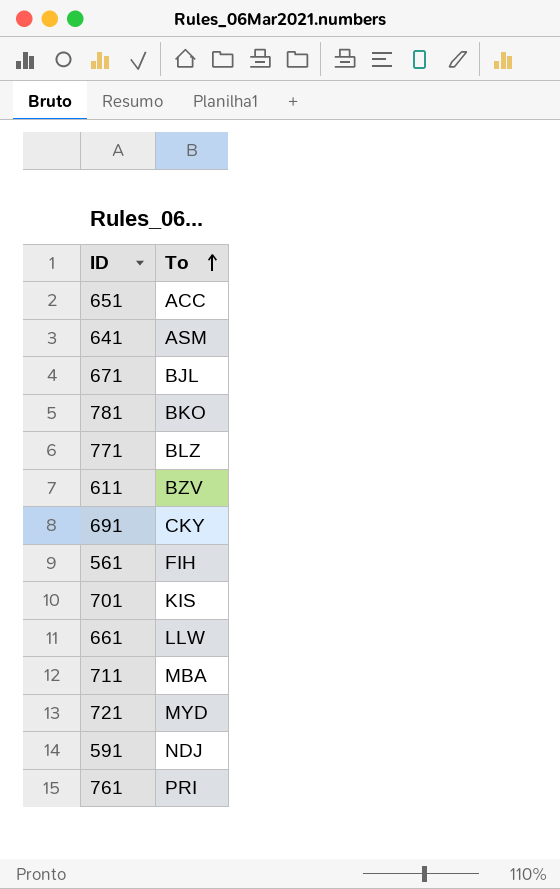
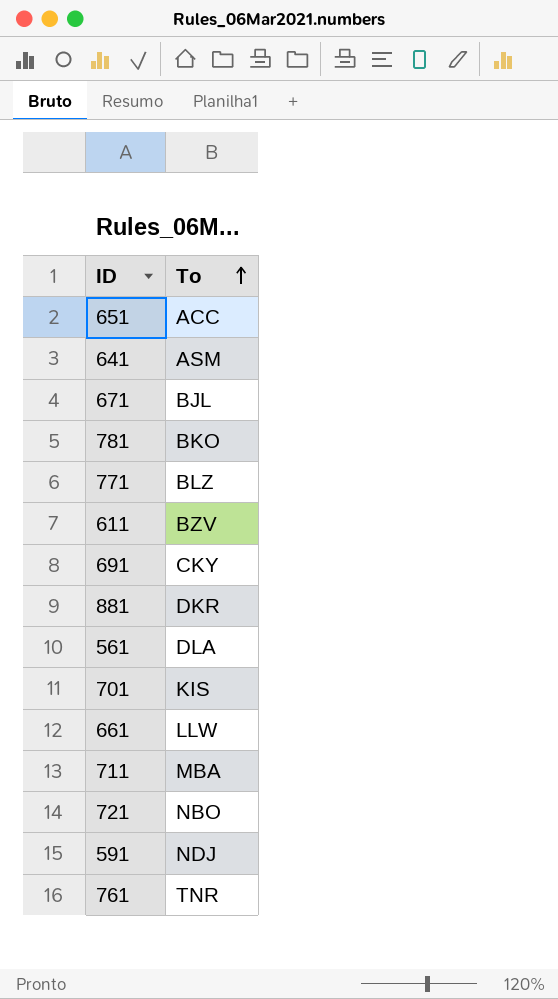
row 881: none -> DKR
561 | To: FIH -> DLA
721 | To: MYD -> NBO
761 | To: PRI -> TNR

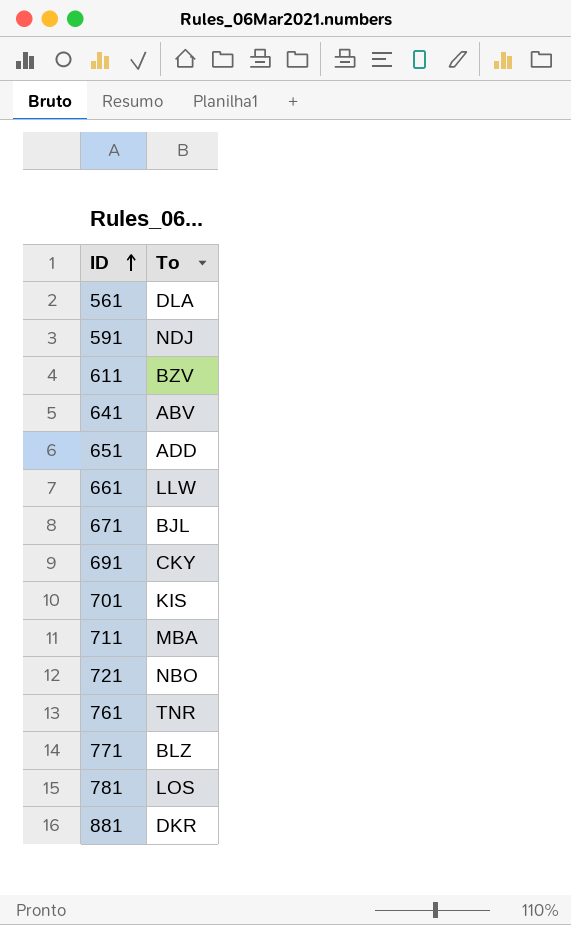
row order: To ascending -> ID ascending
641 | To: ASM -> ABV
651 | To: ACC -> ADD
781 | To: BKO -> LOS

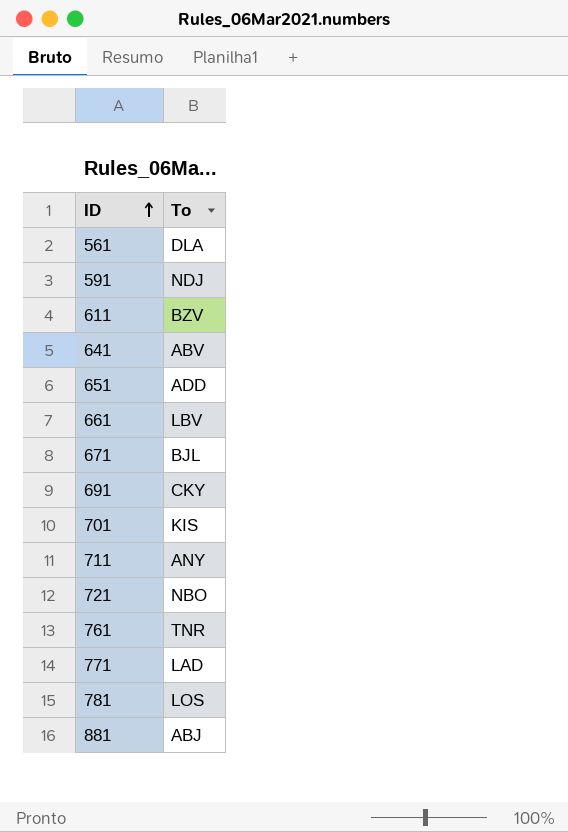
661 | To: LLW -> LBV
711 | To: MBA -> ANY
771 | To: BLZ -> LAD
881 | To: DKR -> ABJ

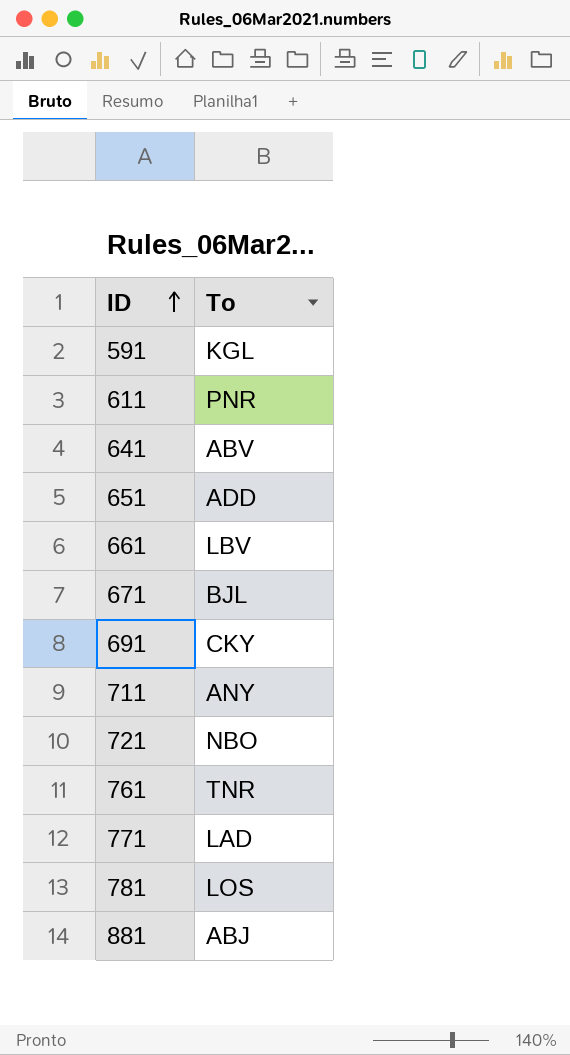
row 561: DLA -> none
row 701: KIS -> none
591 | To: NDJ -> KGL
611 | To: BZV -> PNR

